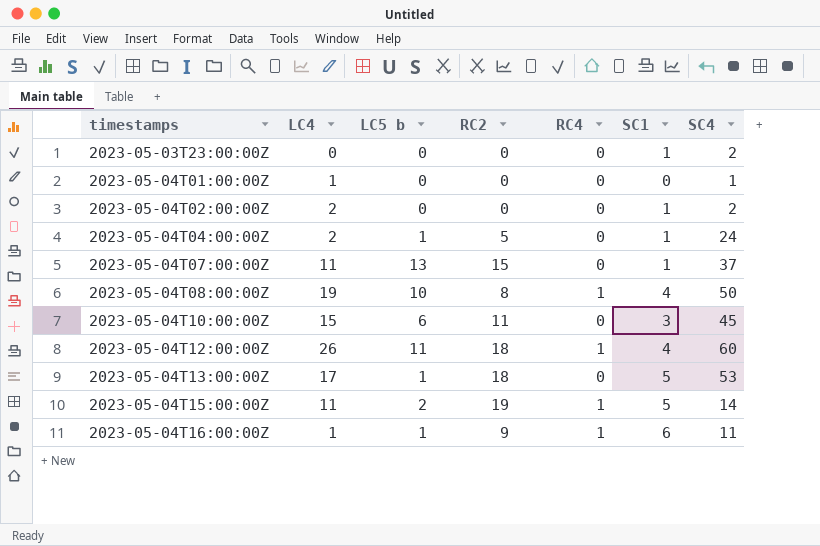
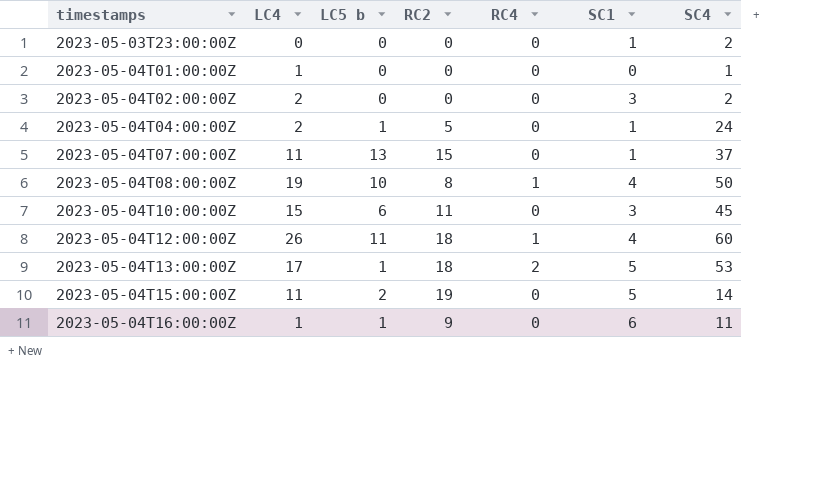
2023-05-04T02:00:00Z | SC1: 1 -> 3
2023-05-04T13:00:00Z | RC4: 0 -> 2
2023-05-04T15:00:00Z | RC4: 1 -> 0
2023-05-04T16:00:00Z | RC4: 1 -> 0

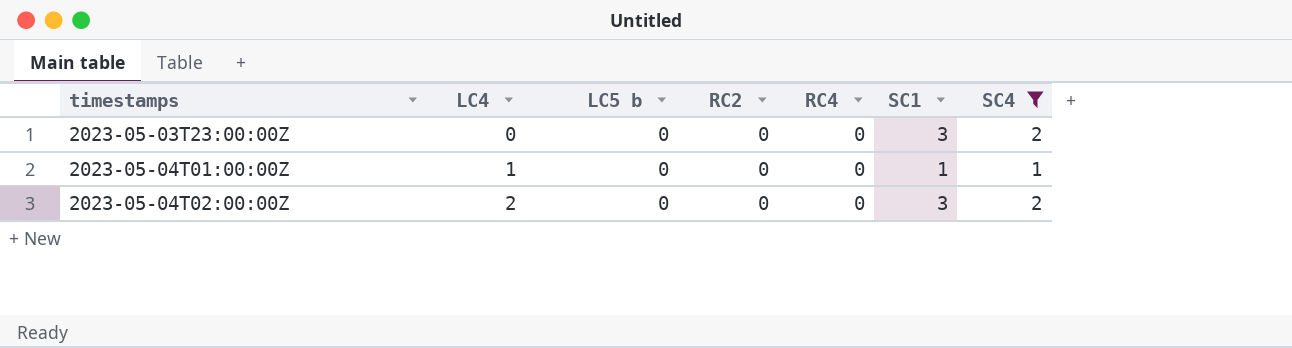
filter: none -> SC4 <= 2
2023-05-03T23:00:00Z | SC1: 1 -> 3
2023-05-04T01:00:00Z | SC1: 0 -> 1

